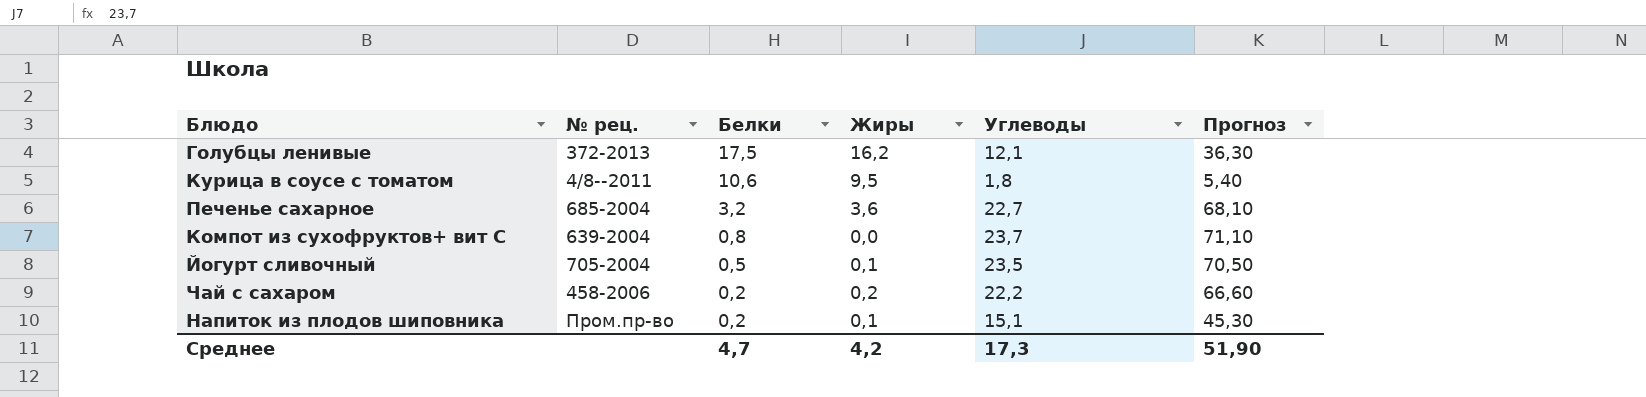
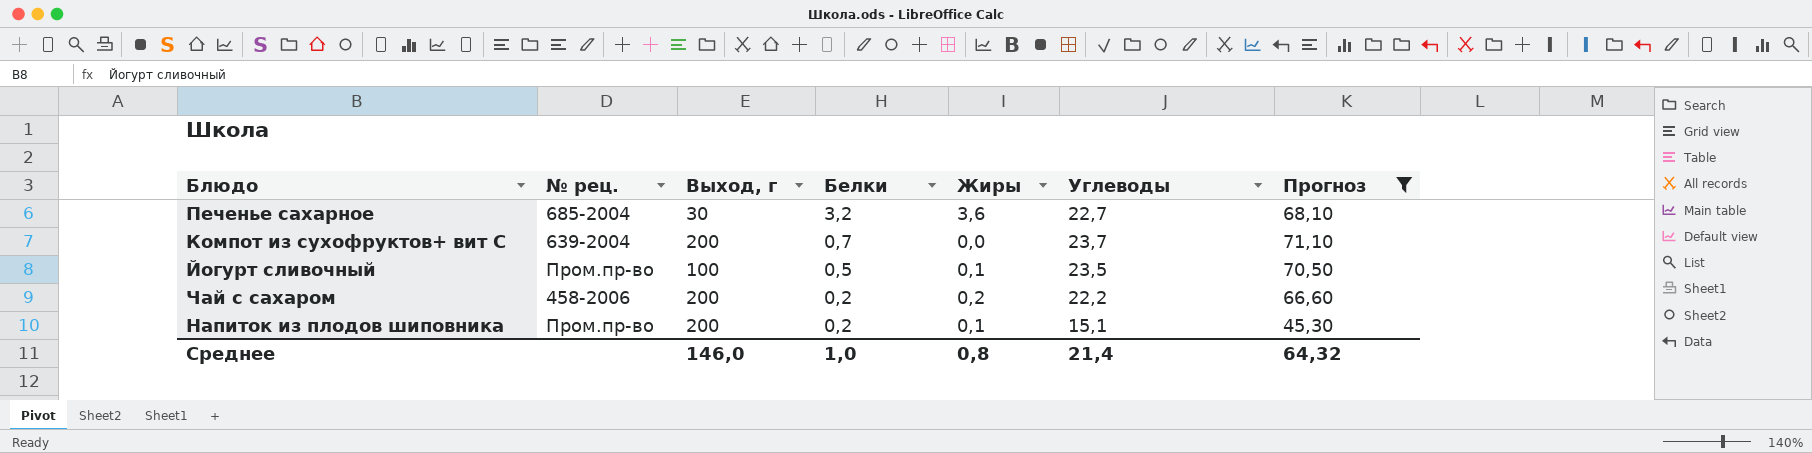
filter: none -> Прогноз >= 45,30
column Выход, г | position: none -> 3
Компот из сухофруктов+ вит С | Белки: 0,8 -> 0,7
Йогурт сливочный | № рец.: 705-2004 -> Пром.пр-во
Среднее | Белки: 4,7 -> 1,0
Среднее | Жиры: 4,2 -> 0,8
Среднее | Углеводы: 17,3 -> 21,4
Среднее | Прогноз: 51,90 -> 64,32

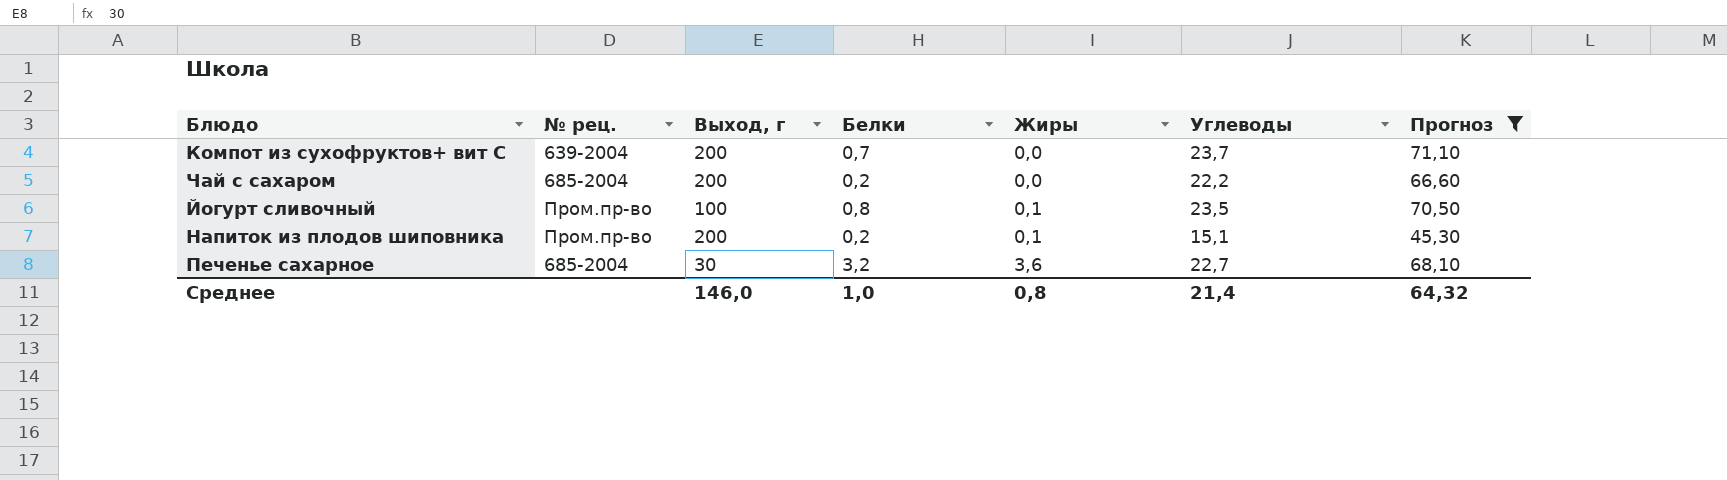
row order: Белки descending -> Жиры ascending
Чай с сахаром | № рец.: 458-2006 -> 685-2004
Чай с сахаром | Жиры: 0,2 -> 0,0
Йогурт сливочный | Белки: 0,5 -> 0,8

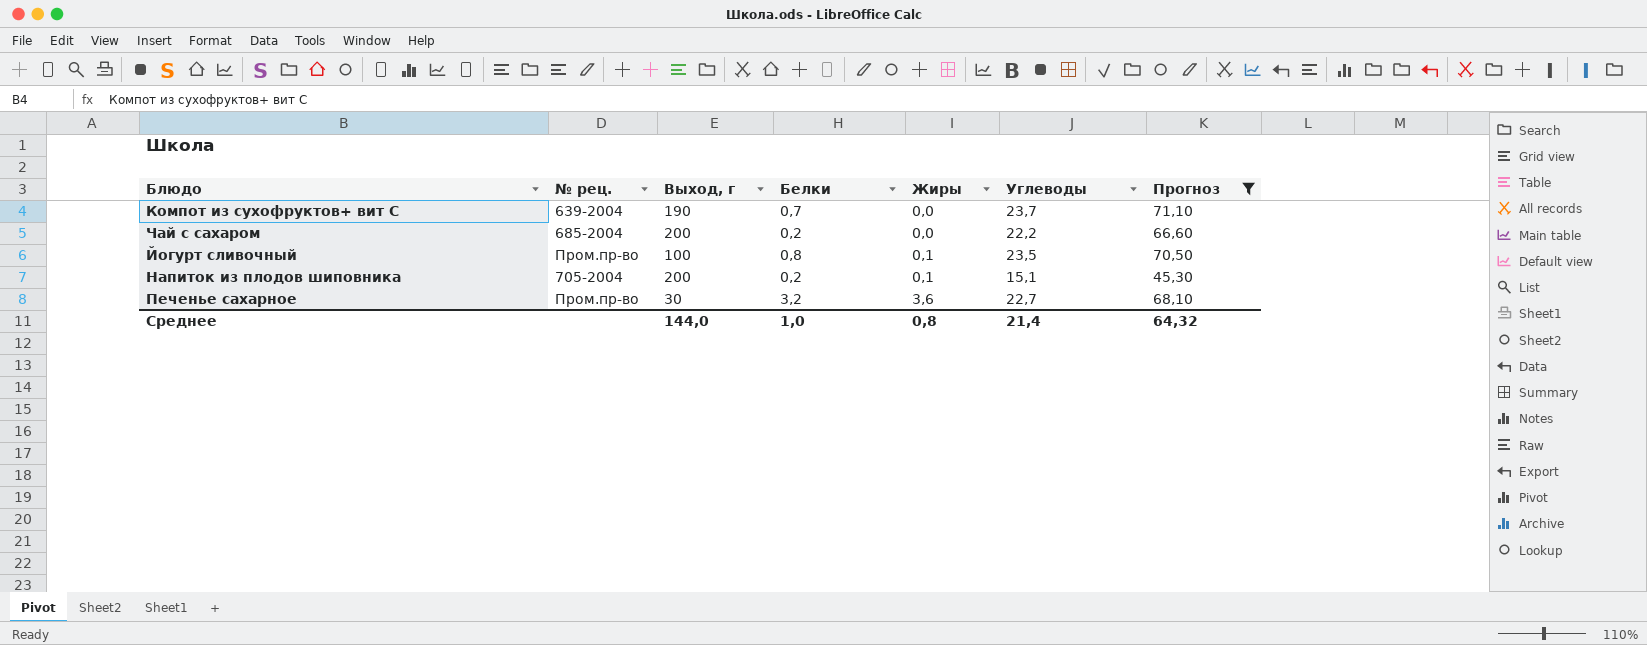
Компот из сухофруктов+ вит С | Выход, г: 200 -> 190
Напиток из плодов шиповника | № рец.: Пром.пр-во -> 705-2004
Печенье сахарное | № рец.: 685-2004 -> Пром.пр-во
Среднее | Выход, г: 146,0 -> 144,0

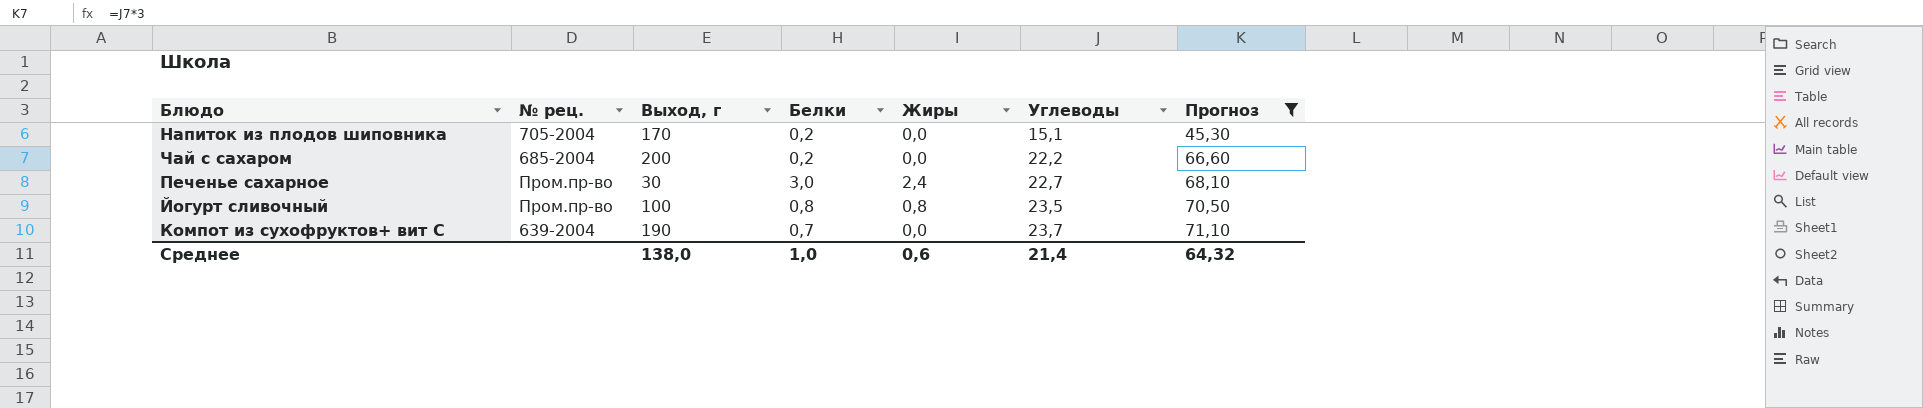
row order: Жиры ascending -> Углеводы ascending
Напиток из плодов шиповника | Выход, г: 200 -> 170
Напиток из плодов шиповника | Жиры: 0,1 -> 0,0
Печенье сахарное | Белки: 3,2 -> 3,0
Печенье сахарное | Жиры: 3,6 -> 2,4
Йогурт сливочный | Жиры: 0,1 -> 0,8
Среднее | Выход, г: 144,0 -> 138,0
Среднее | Жиры: 0,8 -> 0,6

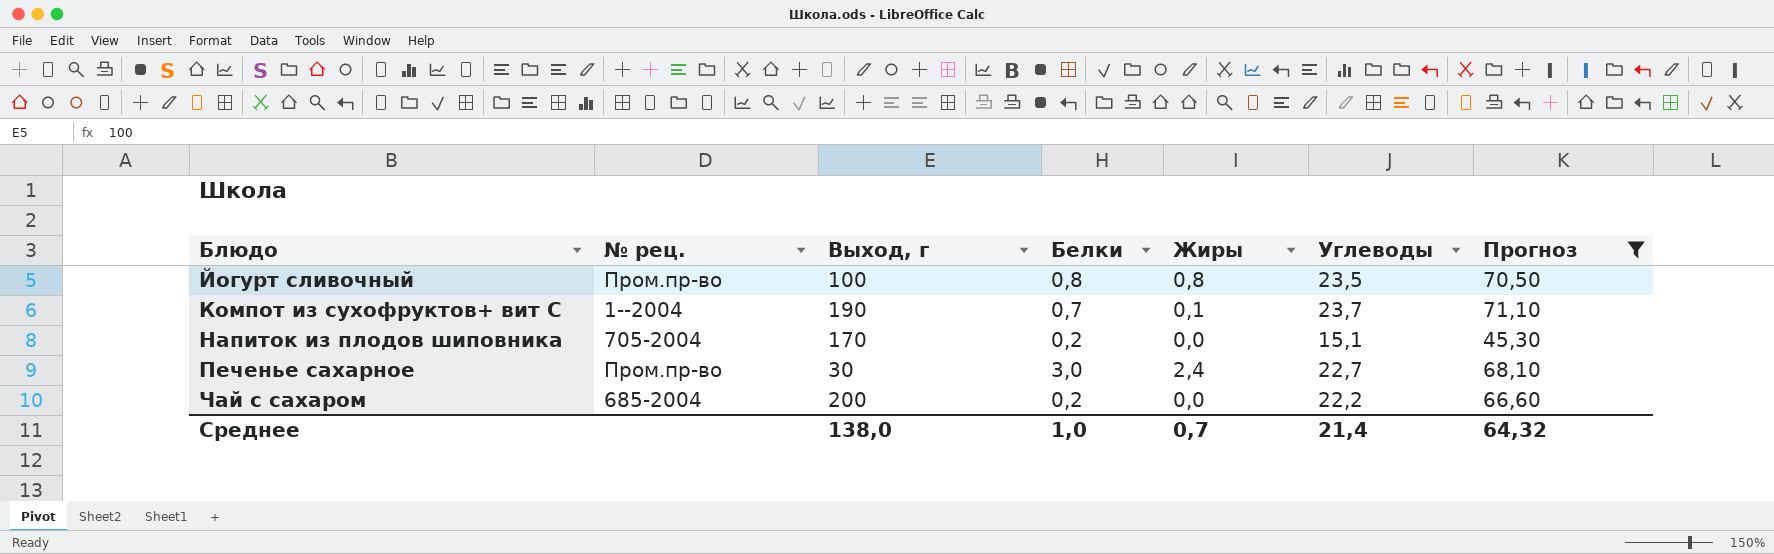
row order: Углеводы ascending -> Блюдо ascending
Компот из сухофруктов+ вит С | № рец.: 639-2004 -> 1--2004
Компот из сухофруктов+ вит С | Жиры: 0,0 -> 0,1
Среднее | Жиры: 0,6 -> 0,7

